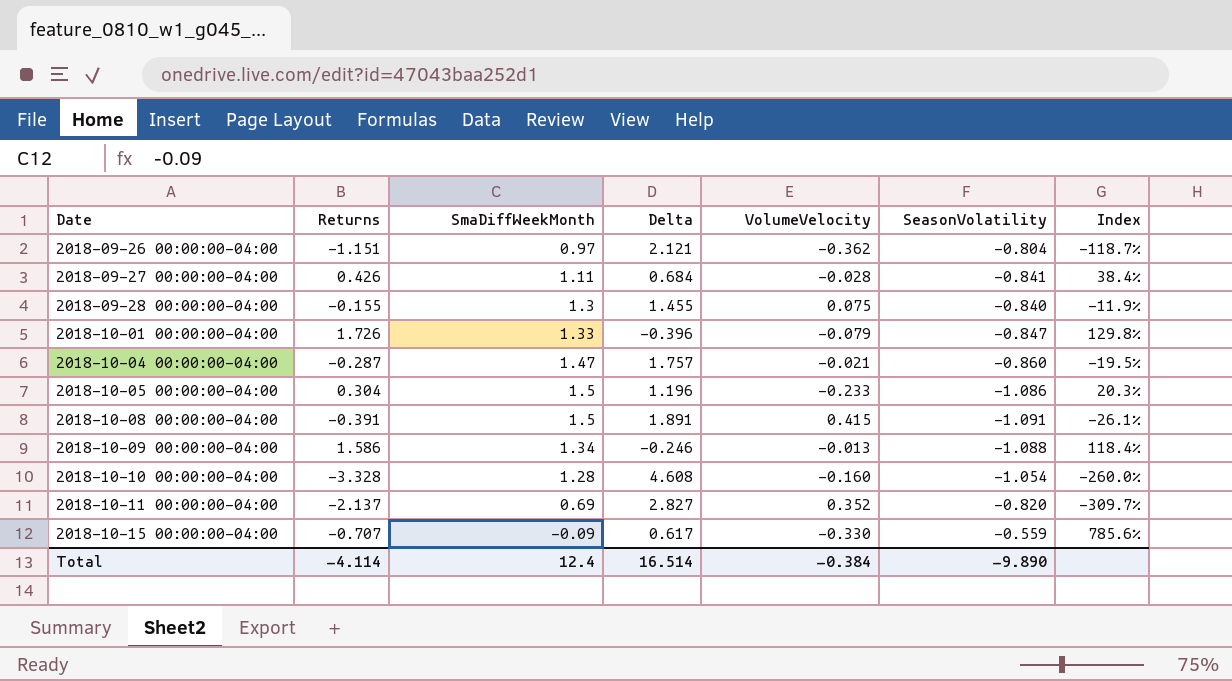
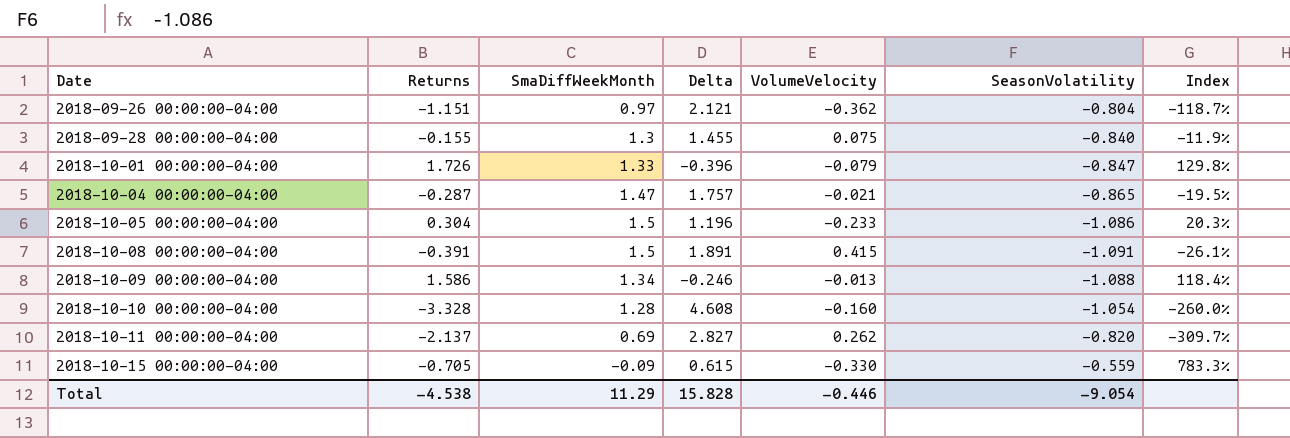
row 2018-09-27 00:00:00-04:00: 0.426 | 1.11 | 0.684 | -0.028 | -0.841 | 38.4% -> none
2018-10-04 00:00:00-04:00 | SeasonVolatility: -0.860 -> -0.865
2018-10-11 00:00:00-04:00 | VolumeVelocity: 0.352 -> 0.262
2018-10-15 00:00:00-04:00 | Returns: -0.707 -> -0.705
2018-10-15 00:00:00-04:00 | Delta: 0.617 -> 0.615
2018-10-15 00:00:00-04:00 | Index: 785.6% -> 783.3%
Total | Returns: -4.114 -> -4.538
Total | SmaDiffWeekMonth: 12.4 -> 11.29
Total | Delta: 16.514 -> 15.828
Total | VolumeVelocity: -0.384 -> -0.446
Total | SeasonVolatility: -9.890 -> -9.054

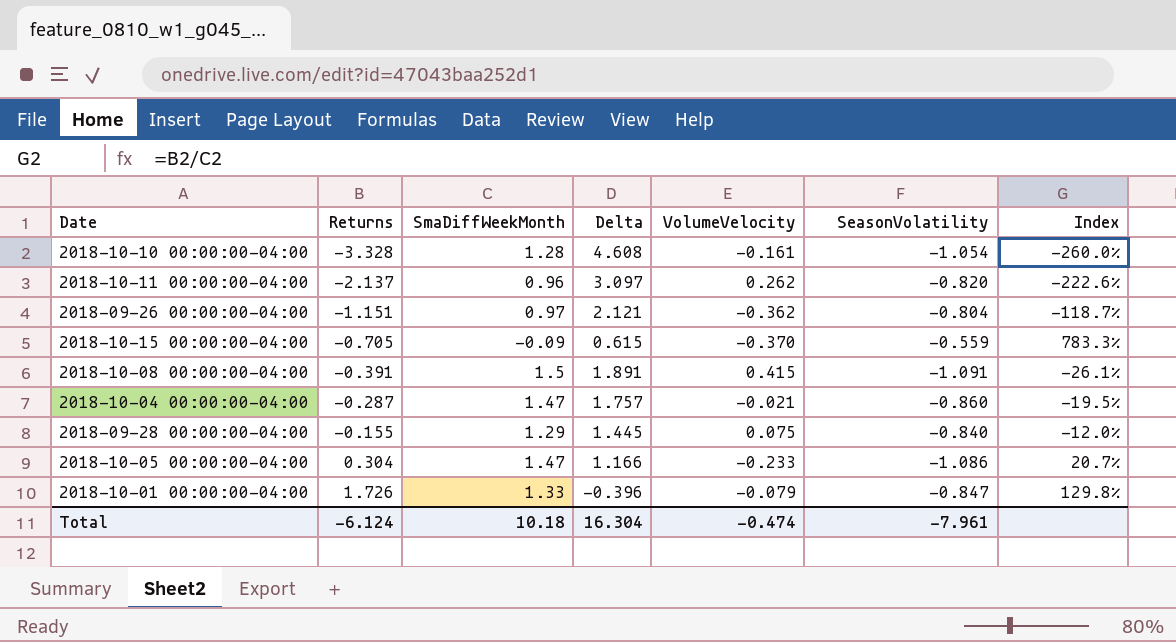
row order: Date ascending -> Returns ascending
row 2018-10-09 00:00:00-04:00: 1.586 | 1.34 | -0.246 | -0.013 | -1.088 | 118.4% -> none
2018-10-10 00:00:00-04:00 | VolumeVelocity: -0.160 -> -0.161
2018-10-11 00:00:00-04:00 | SmaDiffWeekMonth: 0.69 -> 0.96
2018-10-11 00:00:00-04:00 | Delta: 2.827 -> 3.097
2018-10-11 00:00:00-04:00 | Index: -309.7% -> -222.6%
2018-10-15 00:00:00-04:00 | VolumeVelocity: -0.330 -> -0.370
2018-10-04 00:00:00-04:00 | SeasonVolatility: -0.865 -> -0.860
2018-09-28 00:00:00-04:00 | SmaDiffWeekMonth: 1.3 -> 1.29
2018-09-28 00:00:00-04:00 | Delta: 1.455 -> 1.445
2018-09-28 00:00:00-04:00 | Index: -11.9% -> -12.0%
2018-10-05 00:00:00-04:00 | SmaDiffWeekMonth: 1.5 -> 1.47
2018-10-05 00:00:00-04:00 | Delta: 1.196 -> 1.166
2018-10-05 00:00:00-04:00 | Index: 20.3% -> 20.7%
Total | Returns: -4.538 -> -6.124
Total | SmaDiffWeekMonth: 11.29 -> 10.18
Total | Delta: 15.828 -> 16.304
Total | VolumeVelocity: -0.446 -> -0.474
Total | SeasonVolatility: -9.054 -> -7.961

